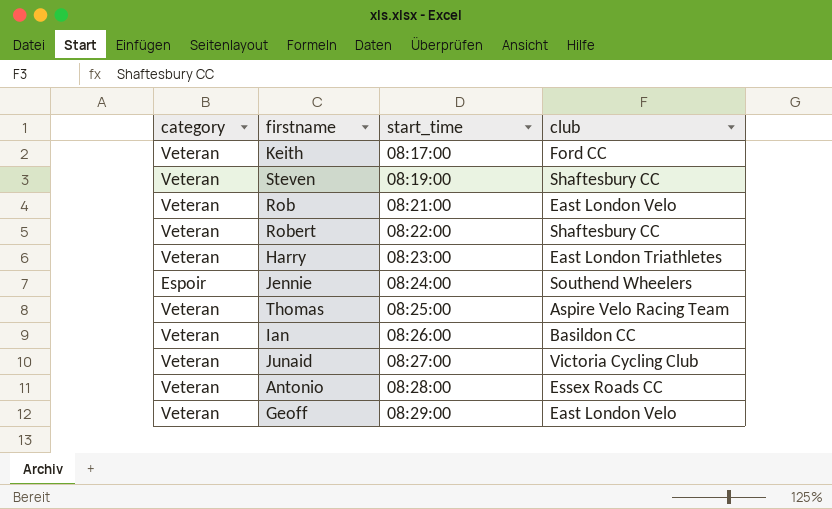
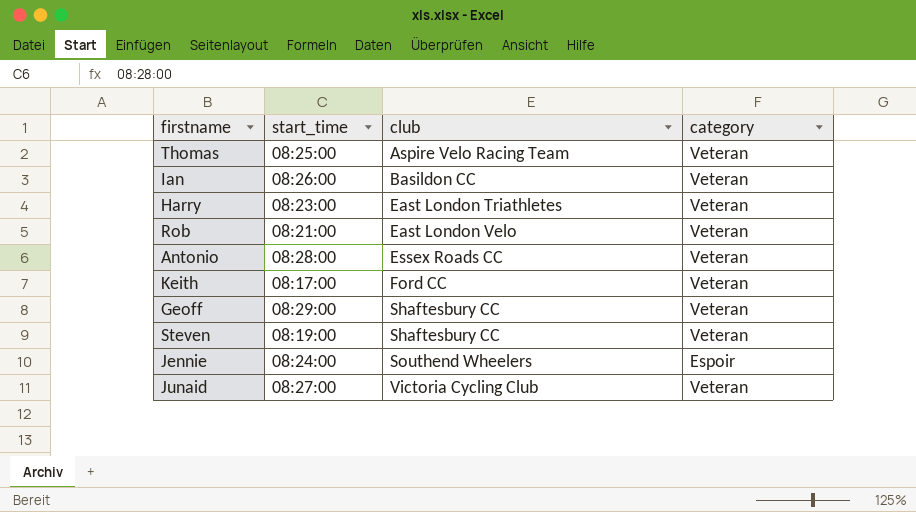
row order: start_time ascending -> club ascending
column category | position: 1 -> 4
row Robert: Veteran | 08:22:00 | Shaftesbury CC -> none
Geoff | club: East London Velo -> Shaftesbury CC

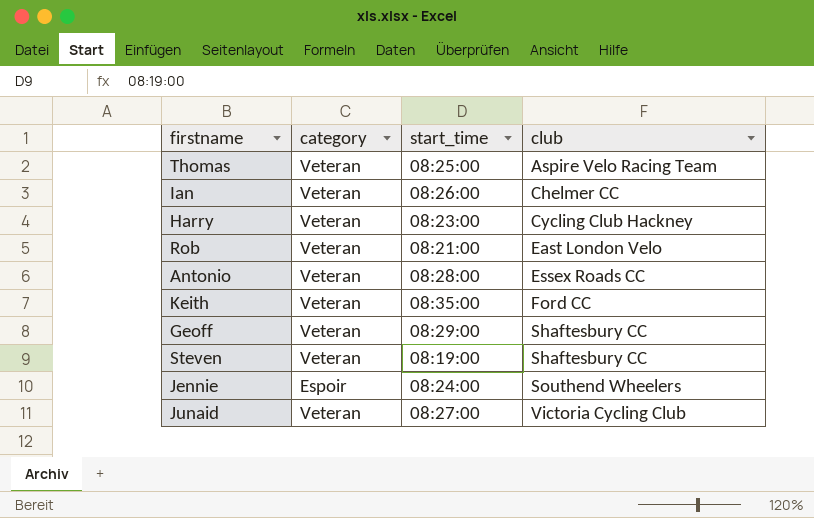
column category | position: 4 -> 2
Ian | club: Basildon CC -> Chelmer CC
Harry | club: East London Triathletes -> Cycling Club Hackney
Keith | start_time: 08:17:00 -> 08:35:00

